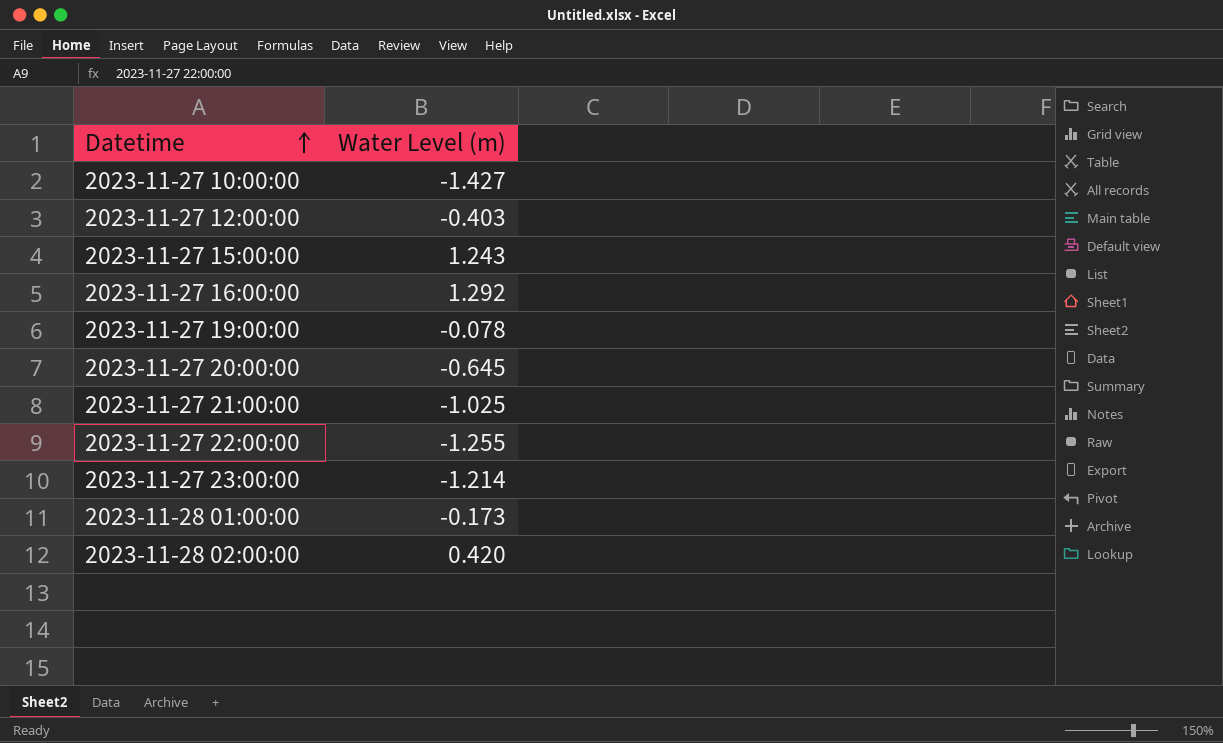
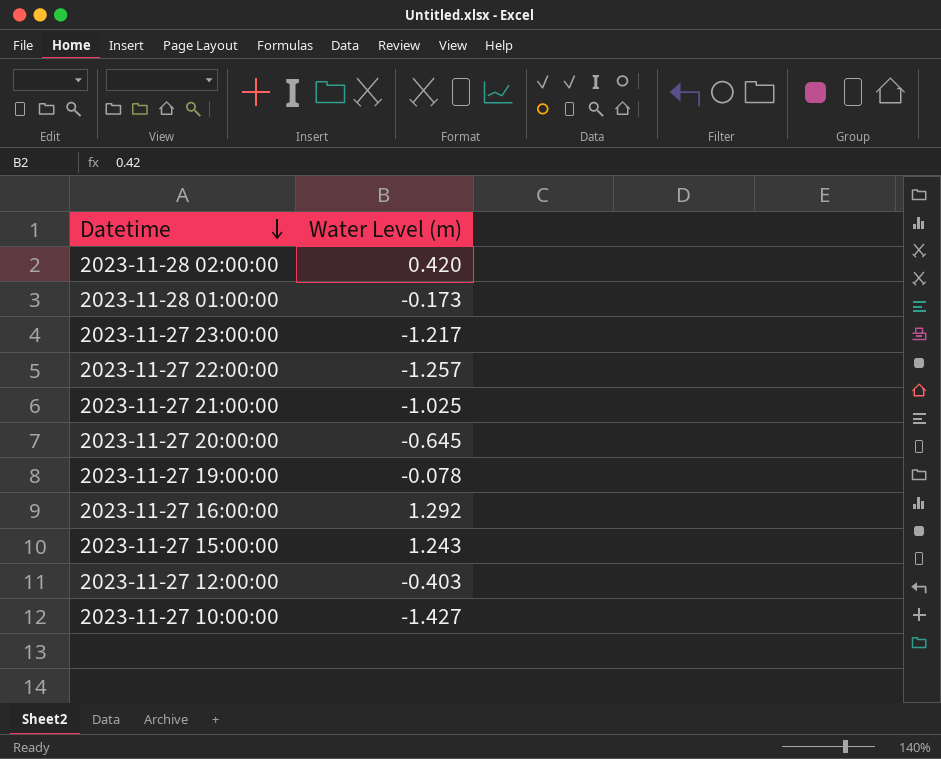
row order: Datetime ascending -> Datetime descending
2023-11-27 23:00:00 | Water Level (m): -1.214 -> -1.217
2023-11-27 22:00:00 | Water Level (m): -1.255 -> -1.257

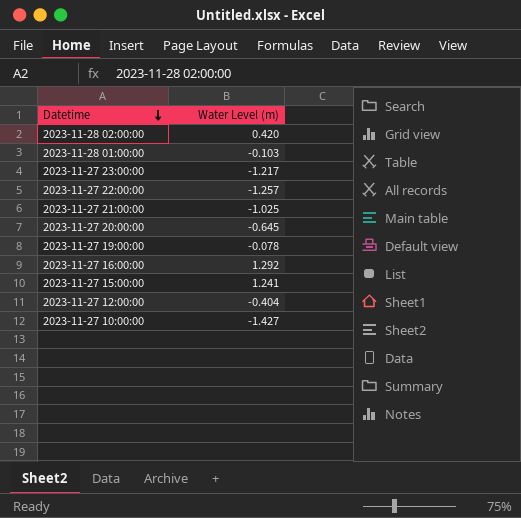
2023-11-28 01:00:00 | Water Level (m): -0.173 -> -0.103
2023-11-27 15:00:00 | Water Level (m): 1.243 -> 1.241
2023-11-27 12:00:00 | Water Level (m): -0.403 -> -0.404

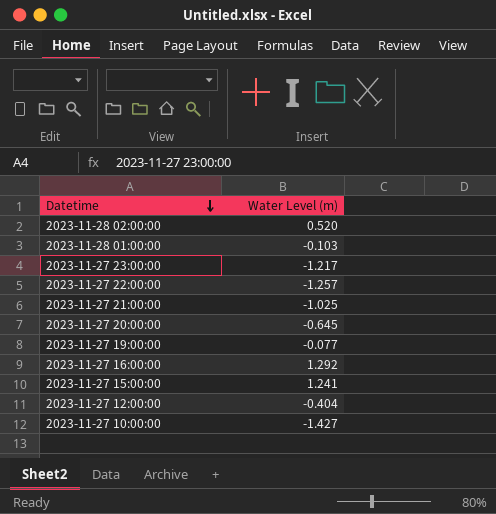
2023-11-28 02:00:00 | Water Level (m): 0.420 -> 0.520
2023-11-27 19:00:00 | Water Level (m): -0.078 -> -0.077

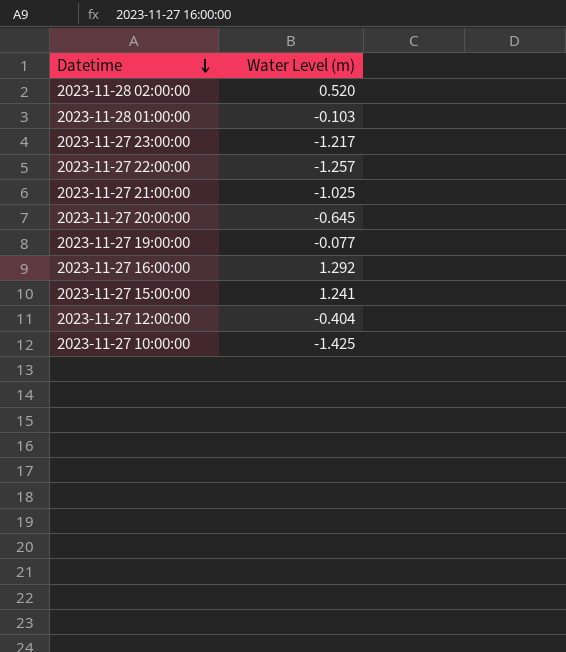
2023-11-27 10:00:00 | Water Level (m): -1.427 -> -1.425

